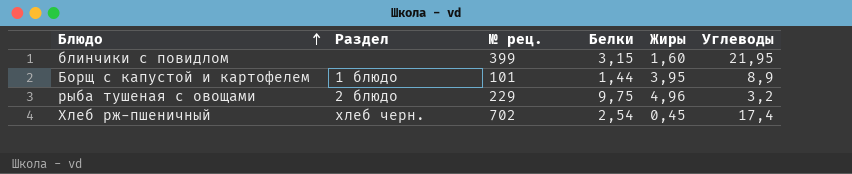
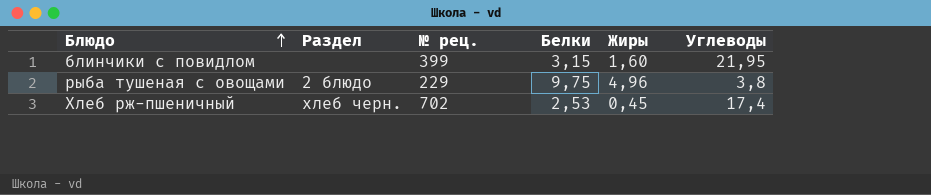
row Борщ с капустой и картофелем: 1 блюдо | 101 | 1,44 | 3,95 | 8,9 -> none
рыба тушеная с овощами | Углеводы: 3,2 -> 3,8
Хлеб рж-пшеничный | Белки: 2,54 -> 2,53

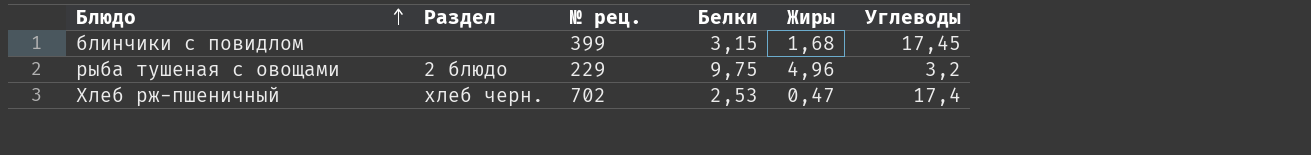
блинчики с повидлом | Жиры: 1,60 -> 1,68
блинчики с повидлом | Углеводы: 21,95 -> 17,45
рыба тушеная с овощами | Углеводы: 3,8 -> 3,2
Хлеб рж-пшеничный | Жиры: 0,45 -> 0,47

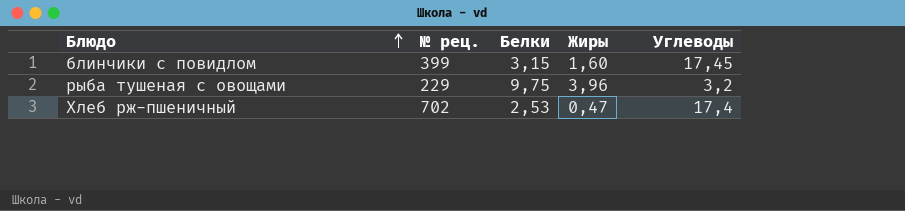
column Раздел | position: 2 -> none
блинчики с повидлом | Жиры: 1,68 -> 1,60
рыба тушеная с овощами | Жиры: 4,96 -> 3,96

